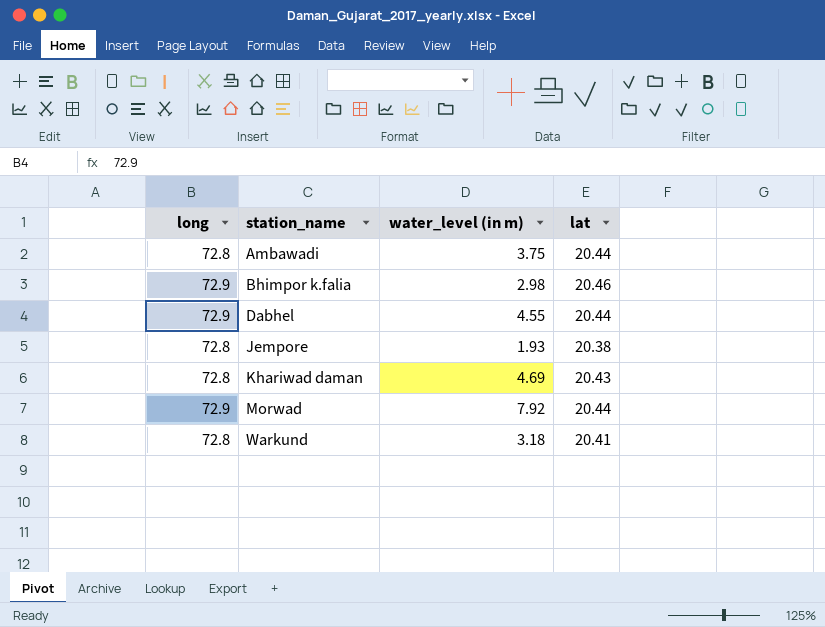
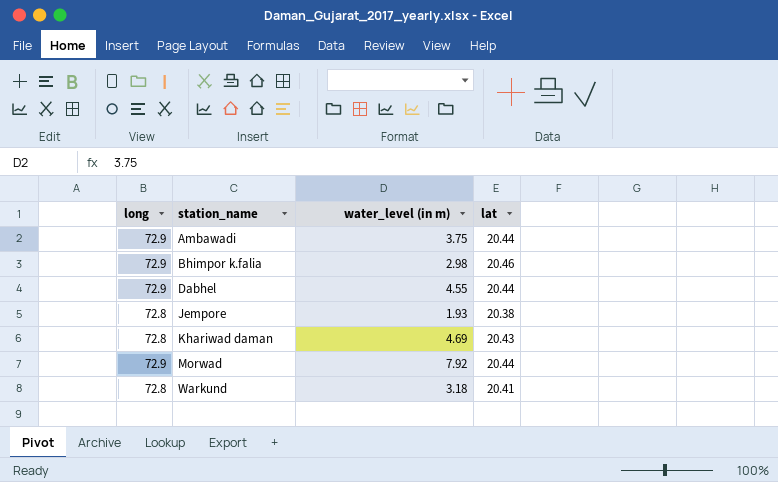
Ambawadi | long: 72.8 -> 72.9

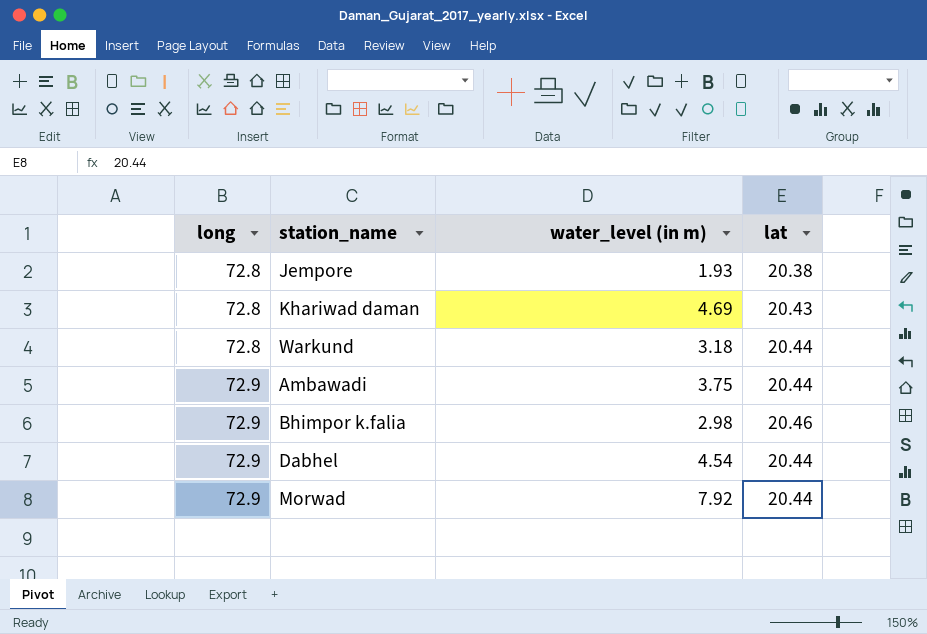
row order: station_name ascending -> long ascending
Warkund | lat: 20.41 -> 20.44
Dabhel | water_level (in m): 4.55 -> 4.54

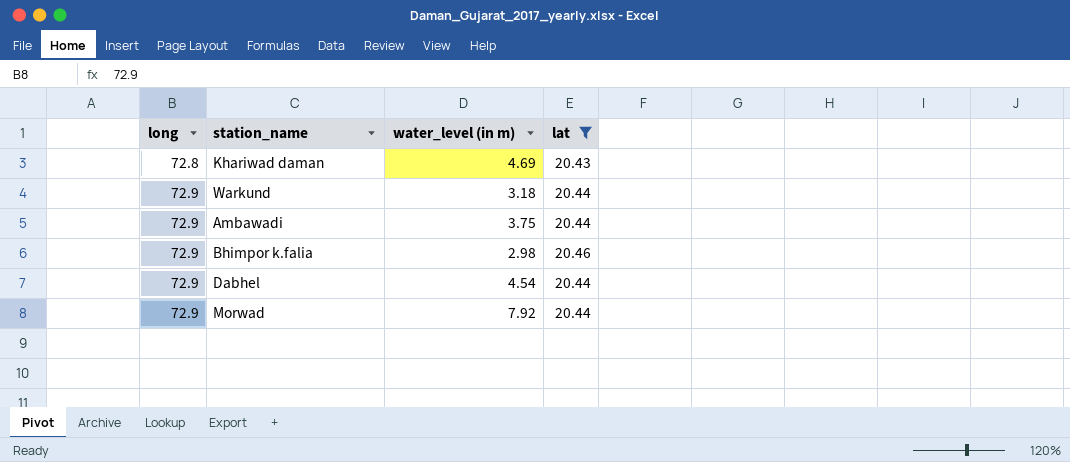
filter: none -> lat != 20.38
Warkund | long: 72.8 -> 72.9

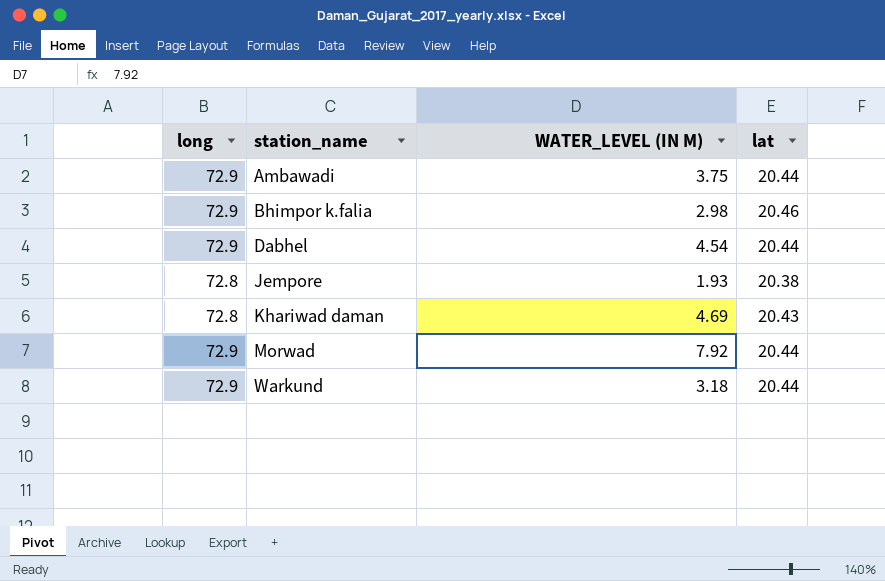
filter: lat != 20.38 -> none
row order: long ascending -> station_name ascending
column name: water_level (in m) -> WATER_LEVEL (IN M)

